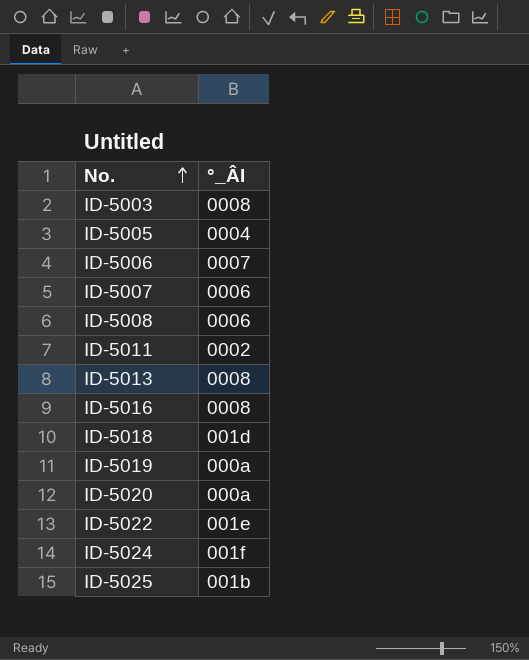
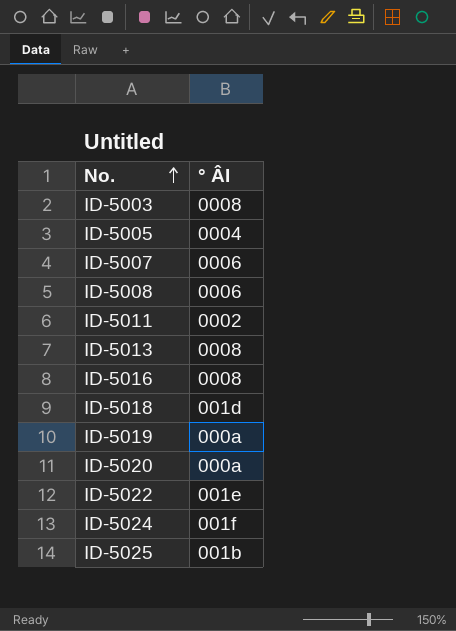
column name: °_ÂI -> ° ÂI
row ID-5006: 0007 -> none

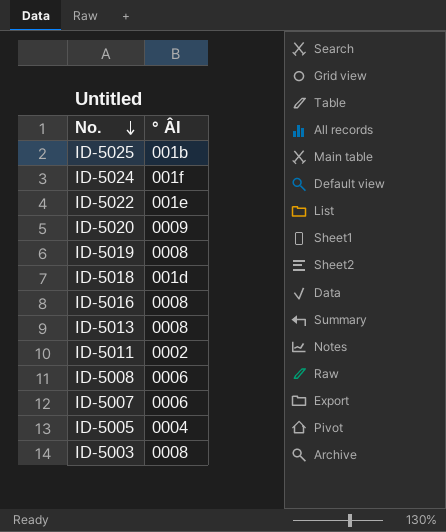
row order: No. ascending -> No. descending
ID-5020 | ° ÂI: 000a -> 0009
ID-5019 | ° ÂI: 000a -> 0008

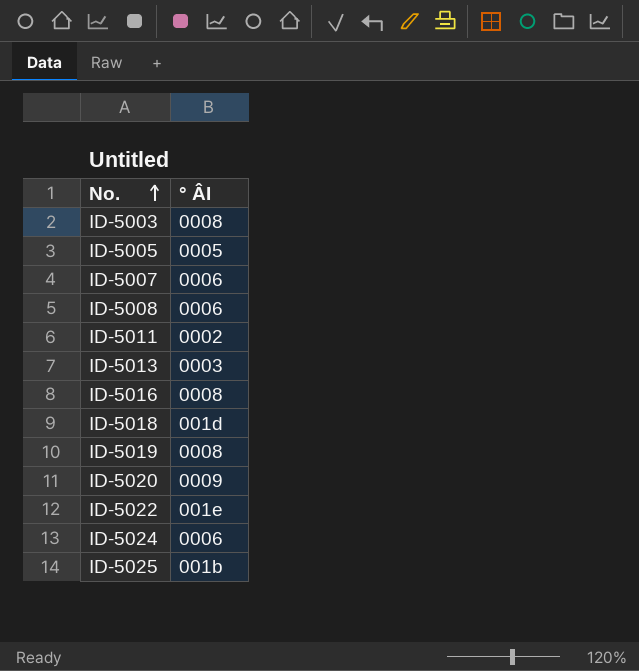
row order: No. descending -> No. ascending
ID-5005 | ° ÂI: 0004 -> 0005
ID-5013 | ° ÂI: 0008 -> 0003
ID-5024 | ° ÂI: 001f -> 0006

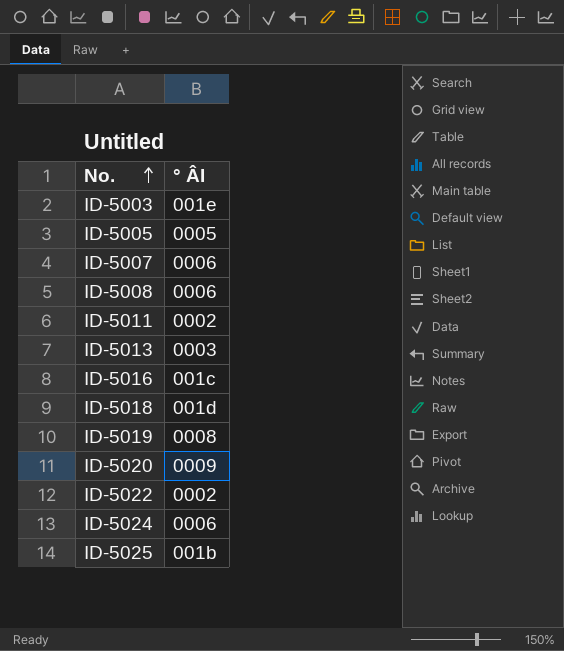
ID-5003 | ° ÂI: 0008 -> 001e
ID-5016 | ° ÂI: 0008 -> 001c
ID-5022 | ° ÂI: 001e -> 0002

